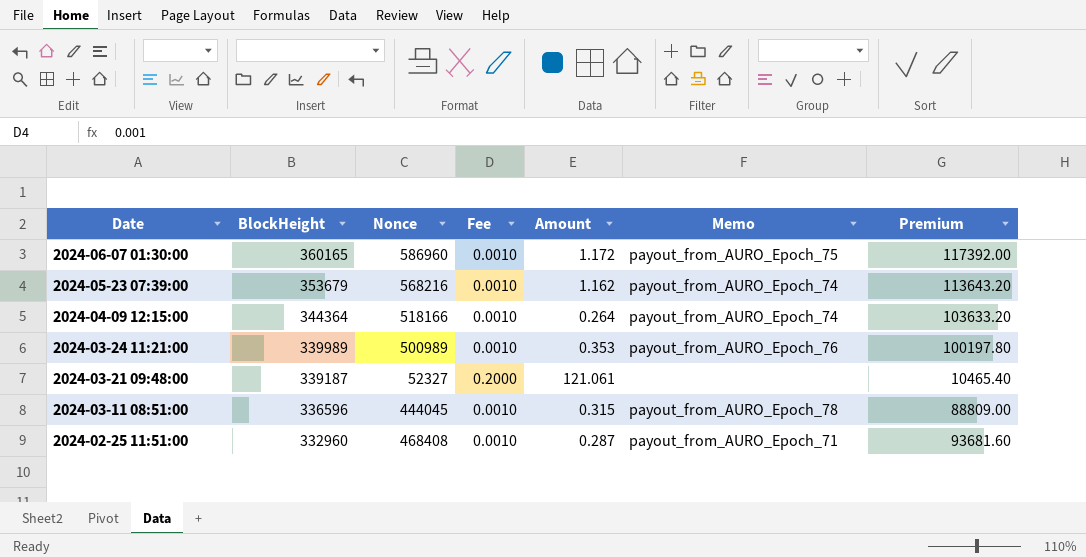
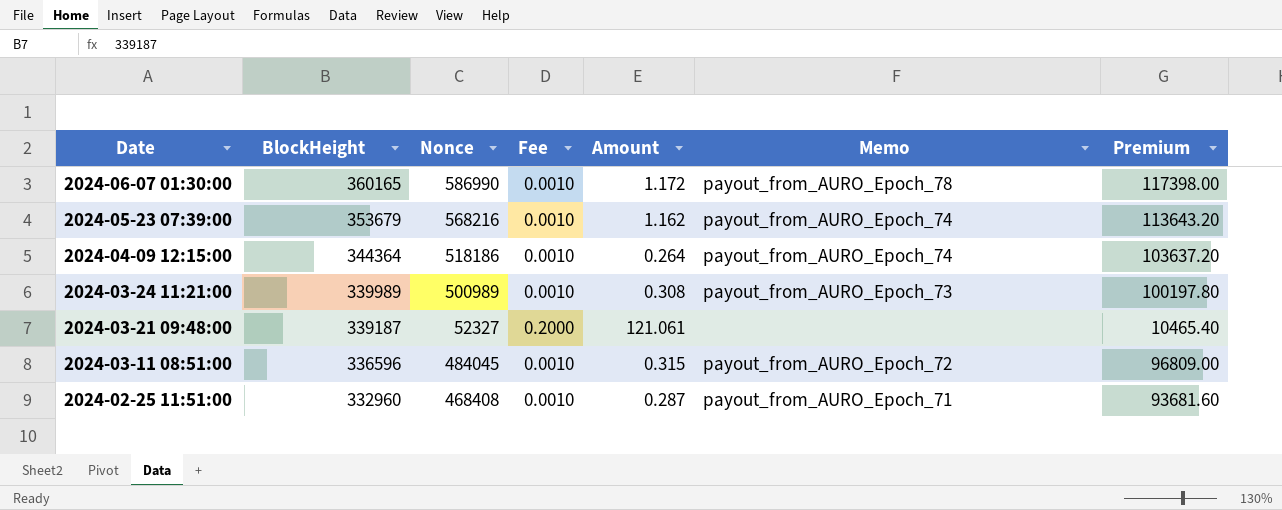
2024-06-07 01:30:00 | Nonce: 586960 -> 586990
2024-06-07 01:30:00 | Memo: payout_from_AURO_Epoch_75 -> payout_from_AURO_Epoch_78
2024-06-07 01:30:00 | Premium: 117392.00 -> 117398.00
2024-04-09 12:15:00 | Nonce: 518166 -> 518186
2024-04-09 12:15:00 | Premium: 103633.20 -> 103637.20
2024-03-24 11:21:00 | Amount: 0.353 -> 0.308
2024-03-24 11:21:00 | Memo: payout_from_AURO_Epoch_76 -> payout_from_AURO_Epoch_73
2024-03-11 08:51:00 | Nonce: 444045 -> 484045
2024-03-11 08:51:00 | Memo: payout_from_AURO_Epoch_78 -> payout_from_AURO_Epoch_72
2024-03-11 08:51:00 | Premium: 88809.00 -> 96809.00

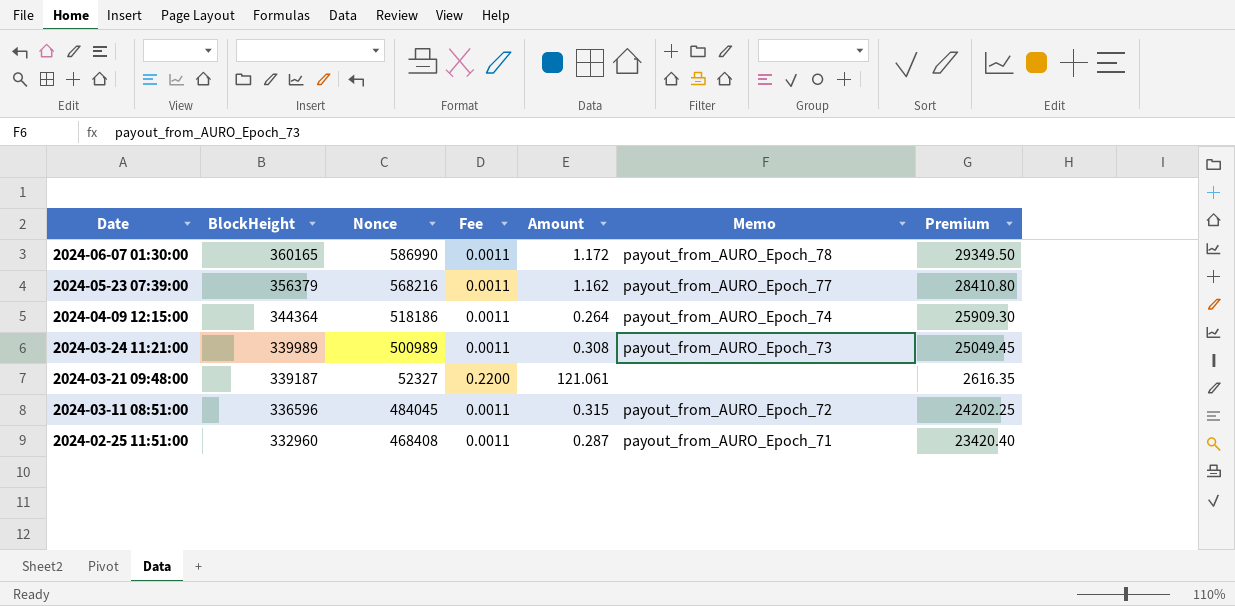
column Premium | formula: [Nonce] * 0.2 -> [Nonce] * 0.05
2024-06-07 01:30:00 | Fee: 0.0010 -> 0.0011
2024-05-23 07:39:00 | BlockHeight: 353679 -> 356379
2024-05-23 07:39:00 | Fee: 0.0010 -> 0.0011
2024-05-23 07:39:00 | Memo: payout_from_AURO_Epoch_74 -> payout_from_AURO_Epoch_77
2024-04-09 12:15:00 | Fee: 0.0010 -> 0.0011
2024-03-24 11:21:00 | Fee: 0.0010 -> 0.0011
2024-03-21 09:48:00 | Fee: 0.2000 -> 0.2200
2024-03-11 08:51:00 | Fee: 0.0010 -> 0.0011
2024-02-25 11:51:00 | Fee: 0.0010 -> 0.0011

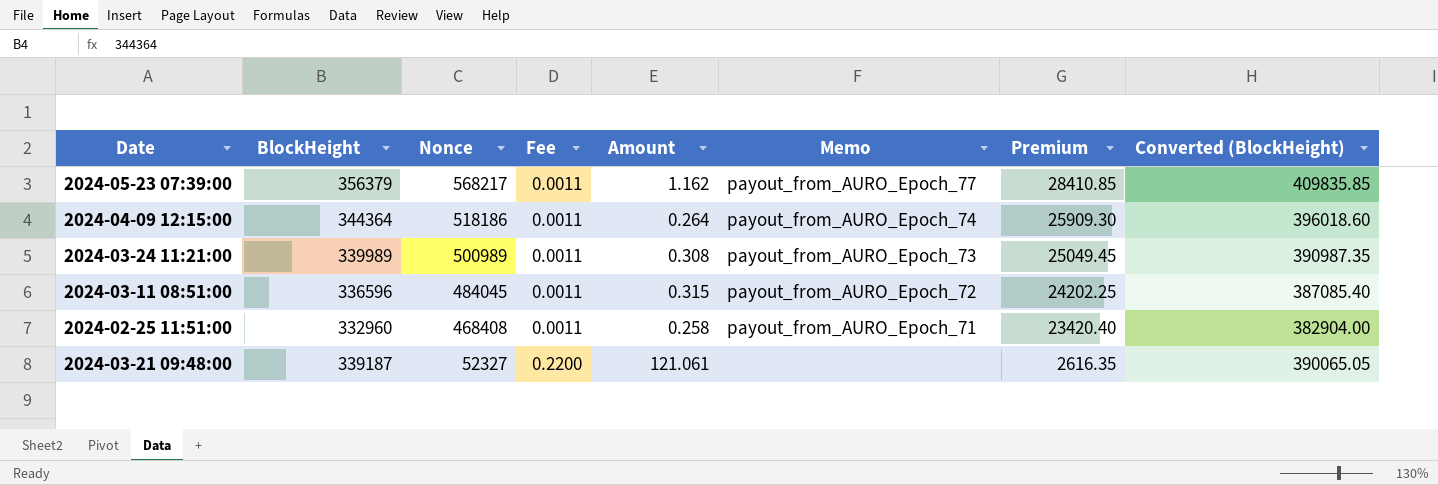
row order: Date descending -> Nonce descending
column Converted (BlockHeight) | formula: none -> [BlockHeight] * 1.15
row 2024-06-07 01:30:00: 360165 | 586990 | 0.0011 | 1.172 | payout_from_AURO_Epoch_78 | 29349.50 -> none
2024-05-23 07:39:00 | Nonce: 568216 -> 568217
2024-05-23 07:39:00 | Premium: 28410.80 -> 28410.85
2024-02-25 11:51:00 | Amount: 0.287 -> 0.258

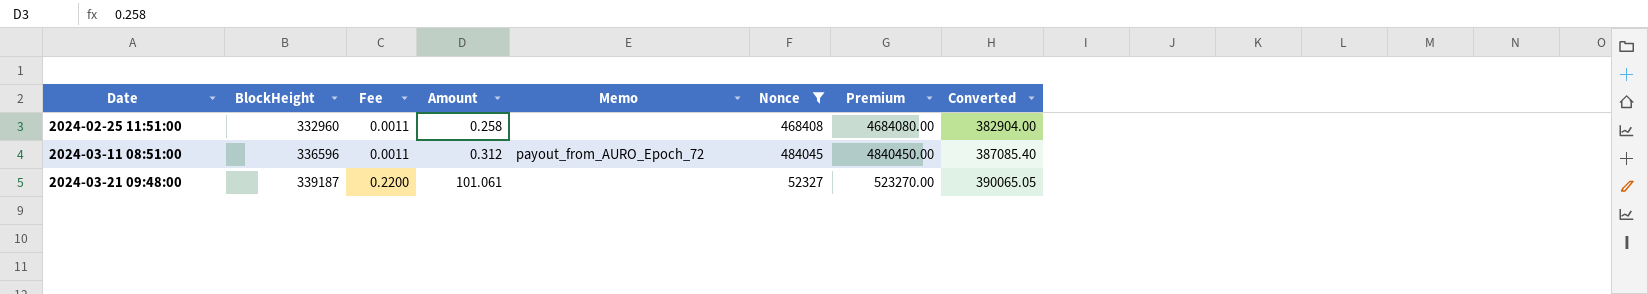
filter: none -> Nonce <= 484045
row order: Nonce descending -> Date ascending
column Nonce | position: 3 -> 6
column Premium | formula: [Nonce] * 0.05 -> [Nonce] * 10
column name: Converted (BlockHeight) -> Converted
2024-02-25 11:51:00 | Memo: payout_from_AURO_Epoch_71 -> none
2024-03-11 08:51:00 | Amount: 0.315 -> 0.312
2024-03-21 09:48:00 | Amount: 121.061 -> 101.061

